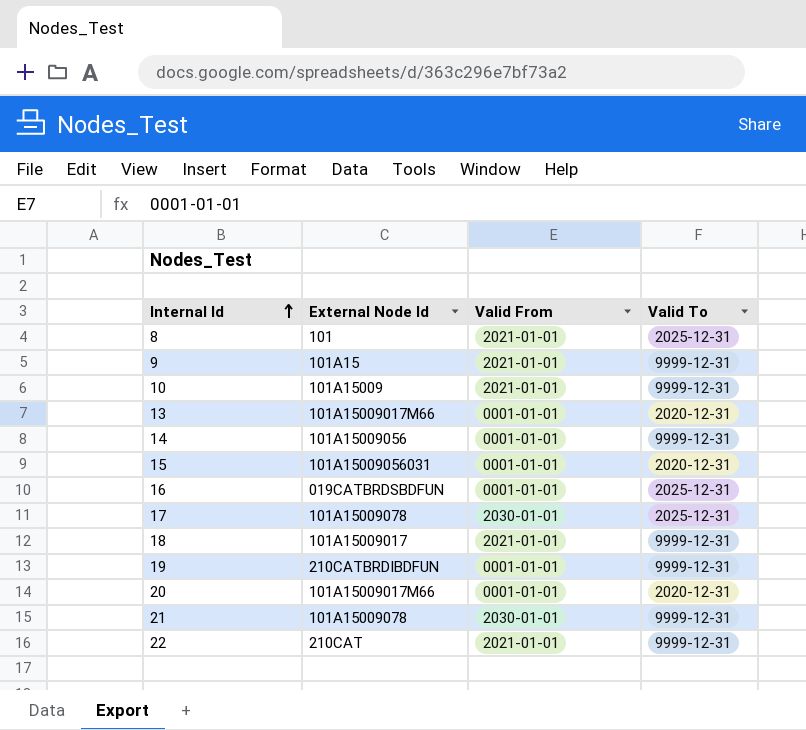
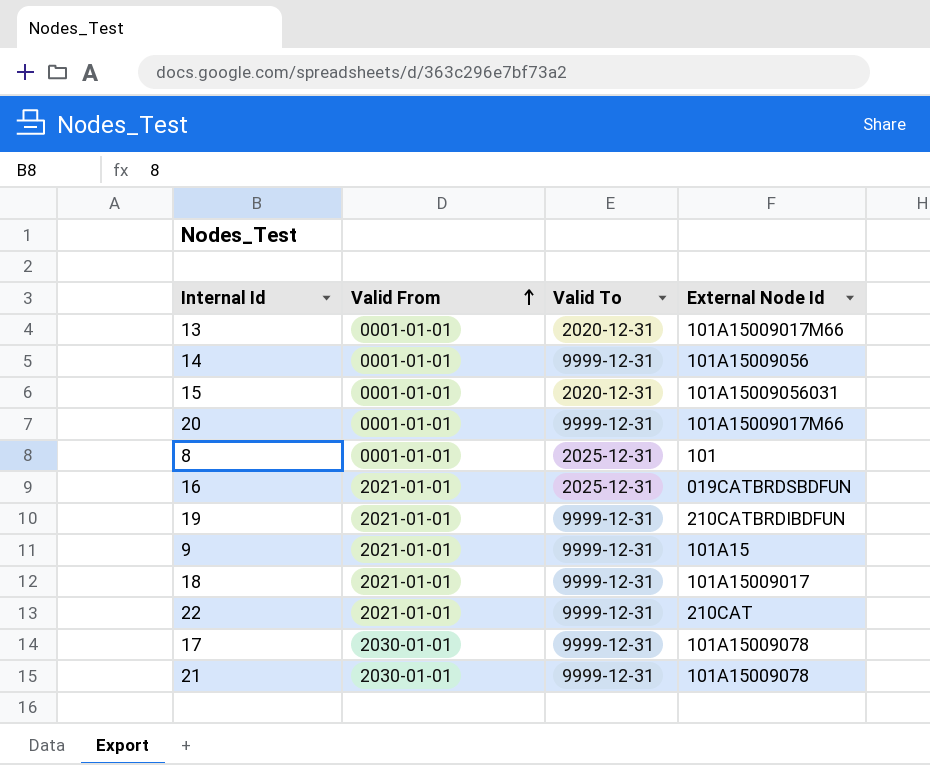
row order: Internal Id ascending -> Valid From ascending
column External Node Id | position: 2 -> 4
row 10: 101A15009 | 2021-01-01 | 9999-12-31 -> none
20 | Valid To: 2020-12-31 -> 9999-12-31
8 | Valid From: 2021-01-01 -> 0001-01-01
16 | Valid From: 0001-01-01 -> 2021-01-01
19 | Valid From: 0001-01-01 -> 2021-01-01
17 | Valid To: 2025-12-31 -> 9999-12-31

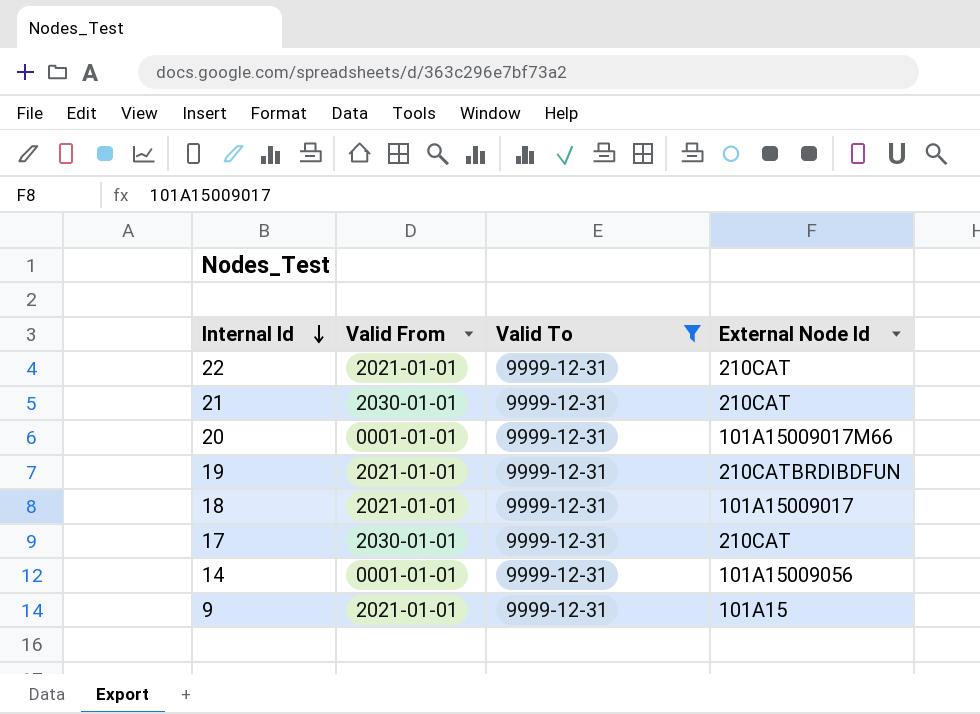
filter: none -> Valid To = 9999-12-31
row order: Valid From ascending -> Internal Id descending
21 | External Node Id: 101A15009078 -> 210CAT
17 | External Node Id: 101A15009078 -> 210CAT

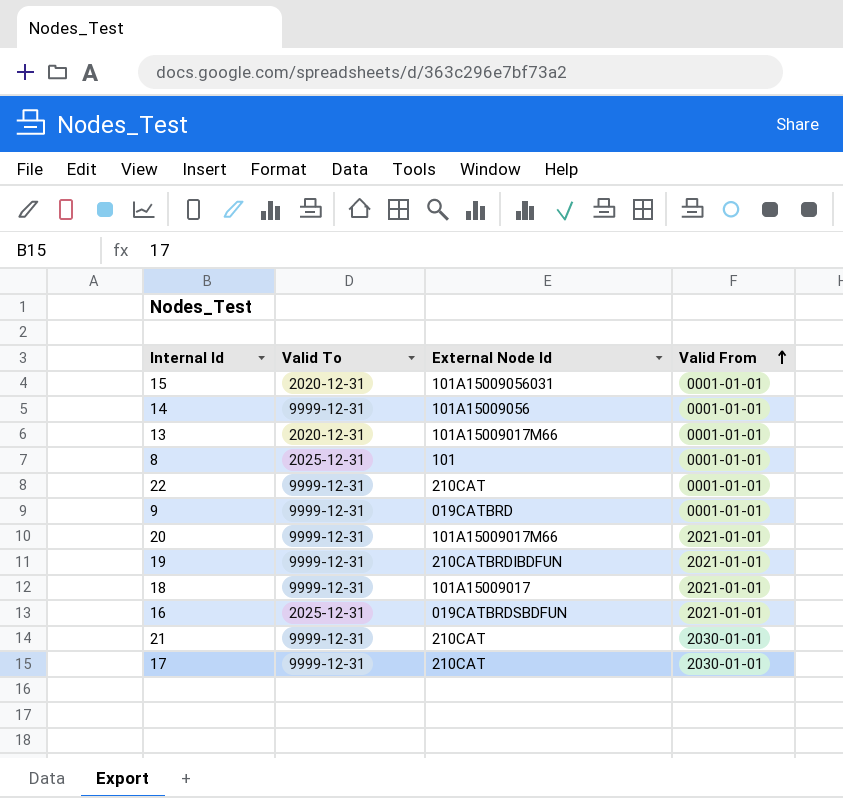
filter: Valid To = 9999-12-31 -> none
row order: Internal Id descending -> Valid From ascending
column Valid From | position: 2 -> 4
22 | Valid From: 2021-01-01 -> 0001-01-01
9 | External Node Id: 101A15 -> 019CATBRD
9 | Valid From: 2021-01-01 -> 0001-01-01
20 | Valid From: 0001-01-01 -> 2021-01-01

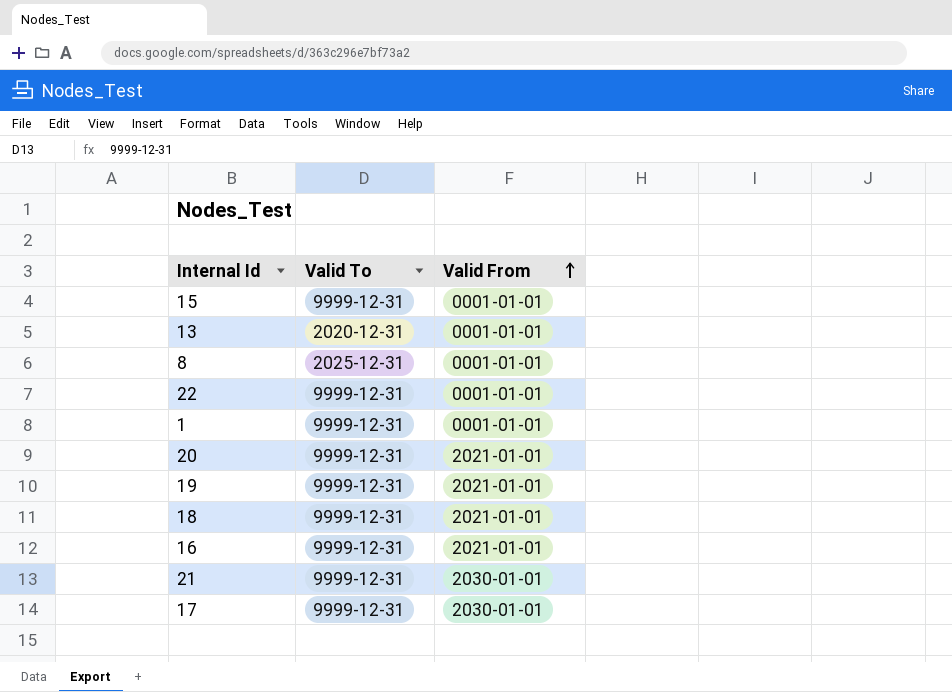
column External Node Id | position: 3 -> none
row 14: 9999-12-31 | 101A15009056 | 0001-01-01 -> none
row 9: 9999-12-31 | 019CATBRD | 0001-01-01 -> none
15 | Valid To: 2020-12-31 -> 9999-12-31
row 1: none -> 9999-12-31 | 0001-01-01
16 | Valid To: 2025-12-31 -> 9999-12-31

